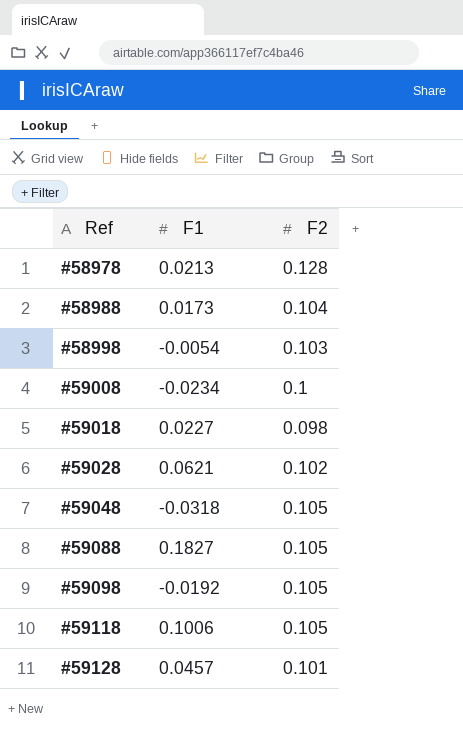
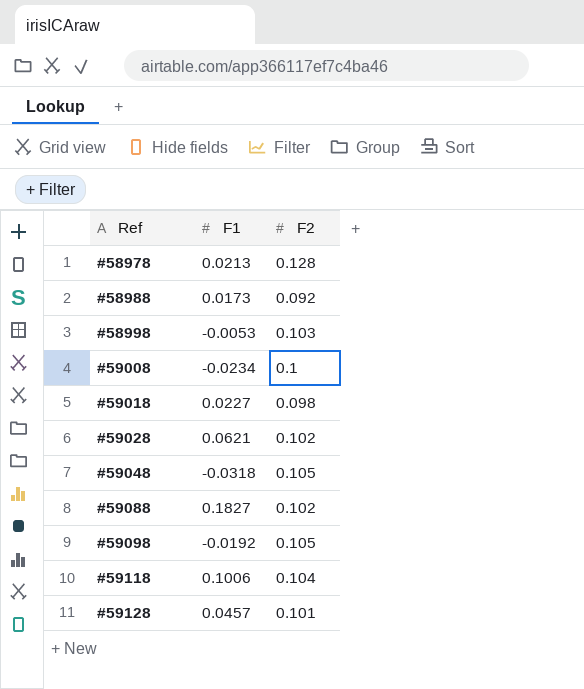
#58988 | F2: 0.104 -> 0.092
#58998 | F1: -0.0054 -> -0.0053
#59088 | F2: 0.105 -> 0.102
#59118 | F2: 0.105 -> 0.104

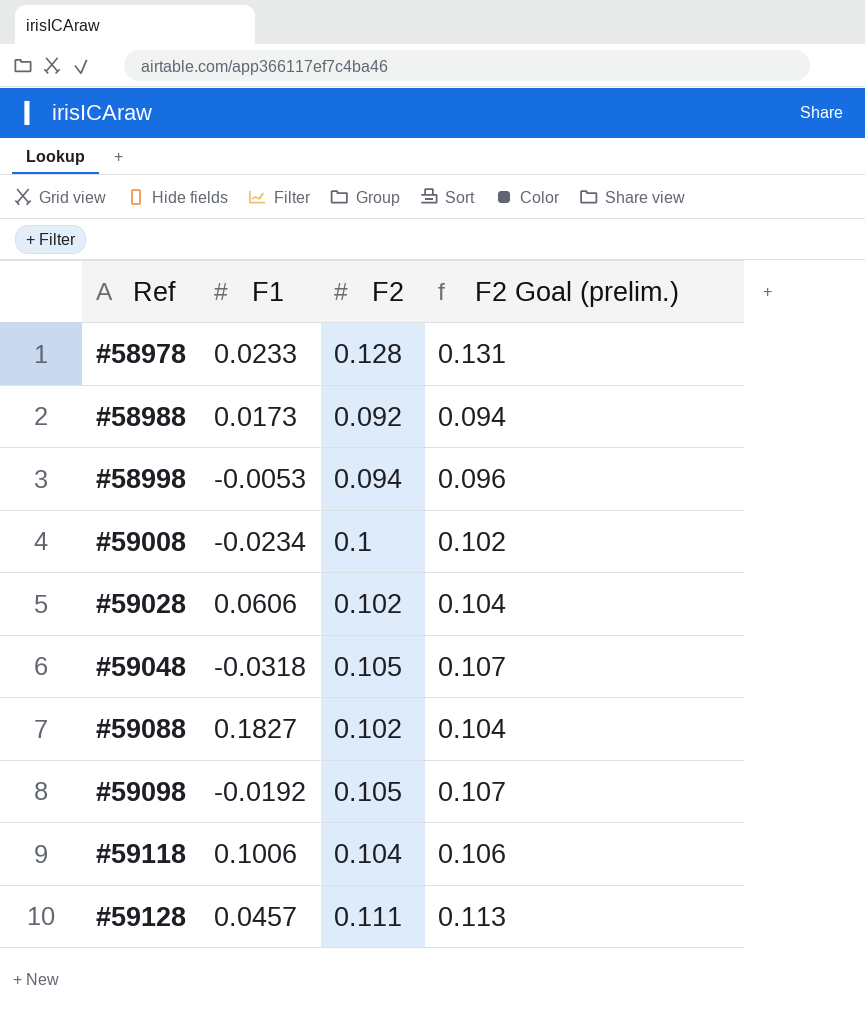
column F2 Goal (prelim.) | formula: none -> [F2] * 1.02
row #59018: 0.0227 | 0.098 -> none
#58978 | F1: 0.0213 -> 0.0233
#58998 | F2: 0.103 -> 0.094
#59028 | F1: 0.0621 -> 0.0606
#59128 | F2: 0.101 -> 0.111

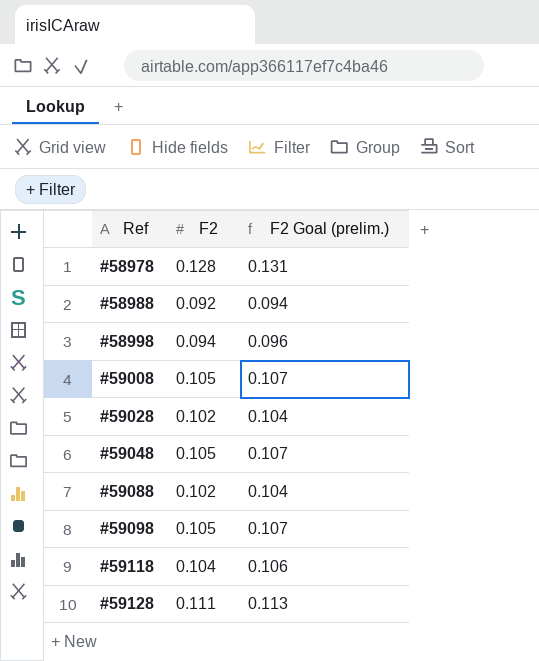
column F1 | position: 2 -> none
#59008 | F2: 0.1 -> 0.105
#59008 | F2 Goal (prelim.): 0.102 -> 0.107

